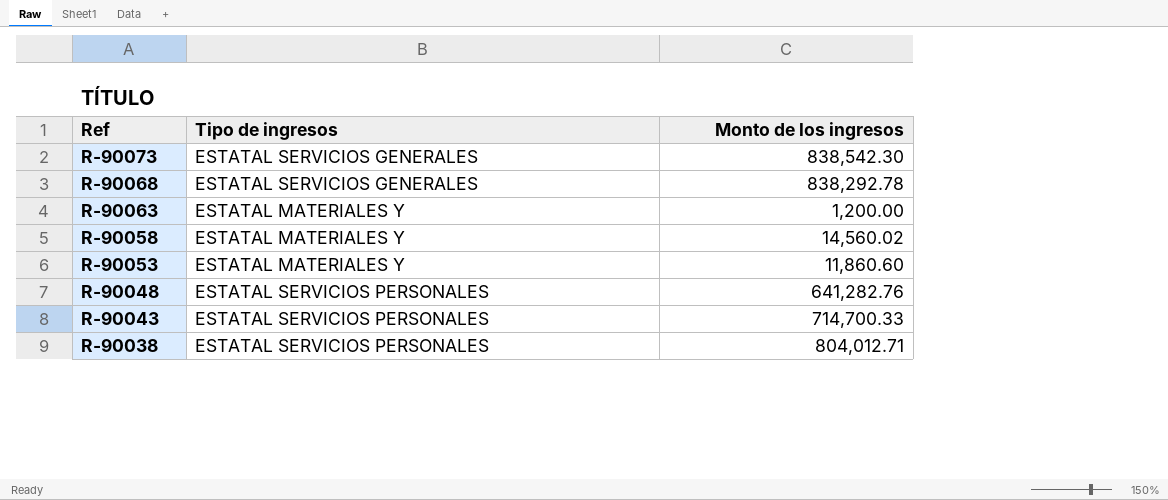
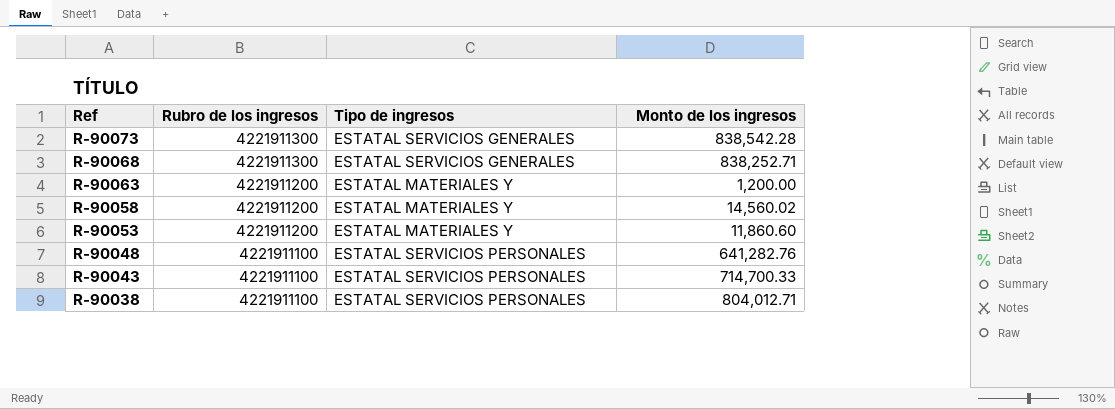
column Rubro de los ingresos | position: none -> 2
R-90073 | Monto de los ingresos: 838,542.30 -> 838,542.28
R-90068 | Monto de los ingresos: 838,292.78 -> 838,252.71

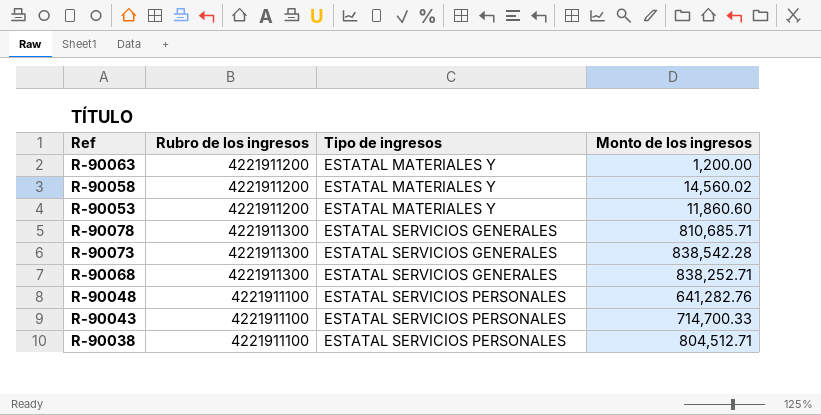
row order: Ref descending -> Tipo de ingresos ascending
row R-90078: none -> 4221911300 | ESTATAL SERVICIOS GENERALES | 810,685.71
R-90038 | Monto de los ingresos: 804,012.71 -> 804,512.71

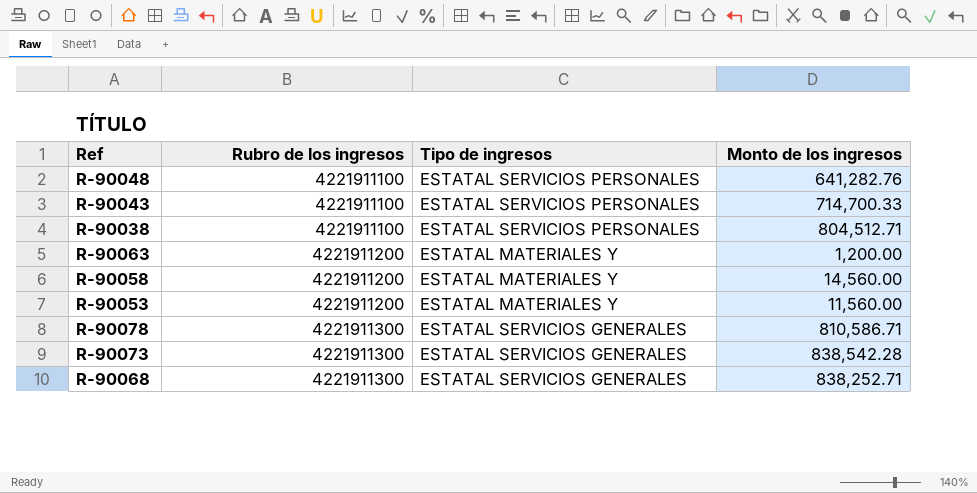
row order: Tipo de ingresos ascending -> Rubro de los ingresos ascending
R-90058 | Monto de los ingresos: 14,560.02 -> 14,560.00
R-90053 | Monto de los ingresos: 11,860.60 -> 11,560.00
R-90078 | Monto de los ingresos: 810,685.71 -> 810,586.71

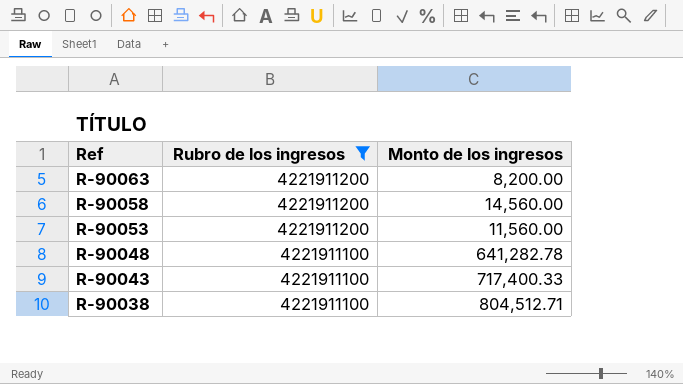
filter: none -> Rubro de los ingresos != 4221911300
row order: Rubro de los ingresos ascending -> Ref descending
column Tipo de ingresos | position: 3 -> none
R-90063 | Monto de los ingresos: 1,200.00 -> 8,200.00
R-90048 | Monto de los ingresos: 641,282.76 -> 641,282.78
R-90043 | Monto de los ingresos: 714,700.33 -> 717,400.33

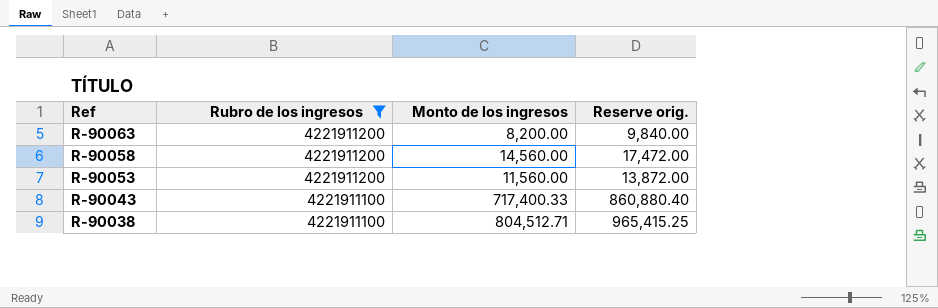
column Reserve orig. | formula: none -> [Monto de los ingresos] * 1.2
row R-90048: 4221911100 | 641,282.78 -> none

